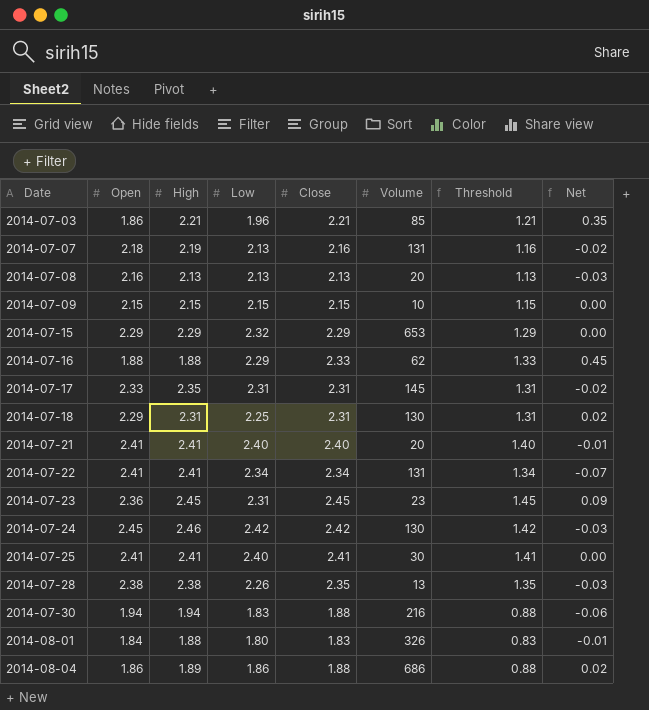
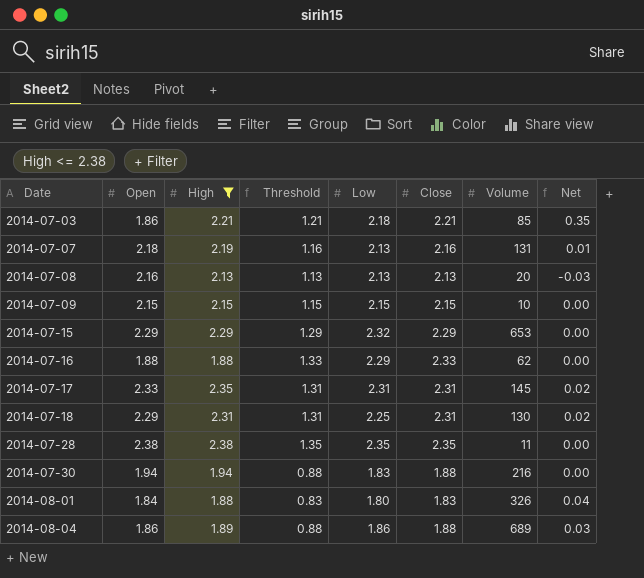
filter: none -> High <= 2.38
column Threshold | position: 7 -> 4
column Net | formula: [Close] - [Open] -> [High] - [Open]
2014-07-03 | Low: 1.96 -> 2.18
2014-07-28 | Low: 2.26 -> 2.35
2014-07-28 | Volume: 13 -> 11
2014-08-04 | Volume: 686 -> 689

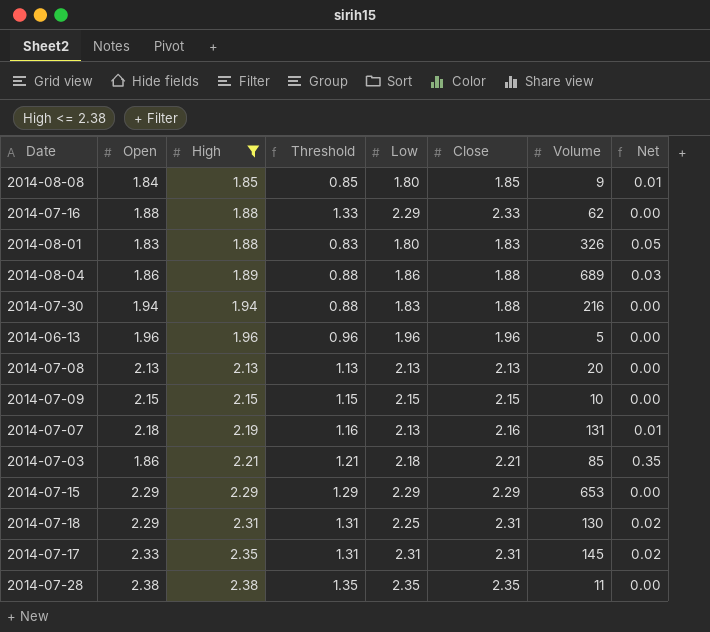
row order: Date ascending -> High ascending
row 2014-08-08: none -> 1.84 | 1.85 | 0.85 | 1.80 | 1.85 | 9 | 0.01
2014-08-01 | Open: 1.84 -> 1.83
2014-08-01 | Net: 0.04 -> 0.05
row 2014-06-13: none -> 1.96 | 1.96 | 0.96 | 1.96 | 1.96 | 5 | 0.00
2014-07-08 | Open: 2.16 -> 2.13
2014-07-08 | Net: -0.03 -> 0.00
2014-07-15 | Low: 2.32 -> 2.29

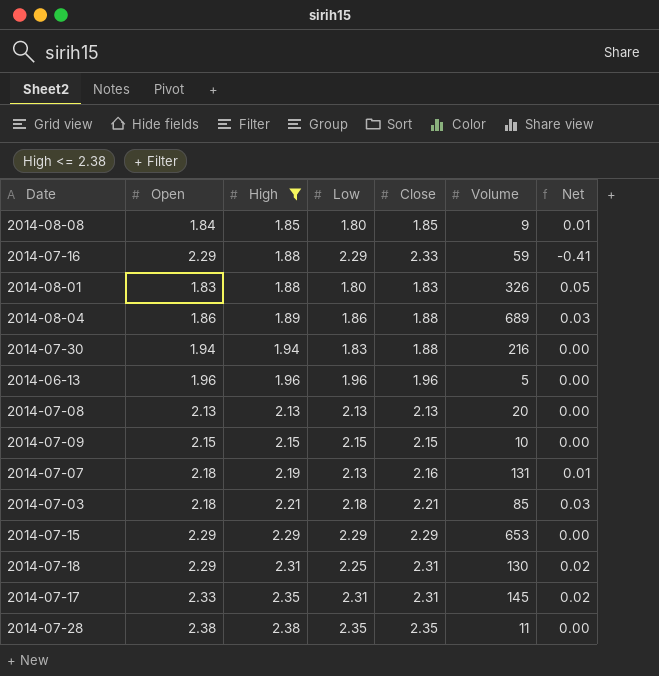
column Threshold | formula: [Close] - 1 -> none
2014-07-16 | Open: 1.88 -> 2.29
2014-07-16 | Volume: 62 -> 59
2014-07-16 | Net: 0.00 -> -0.41
2014-07-03 | Open: 1.86 -> 2.18
2014-07-03 | Net: 0.35 -> 0.03

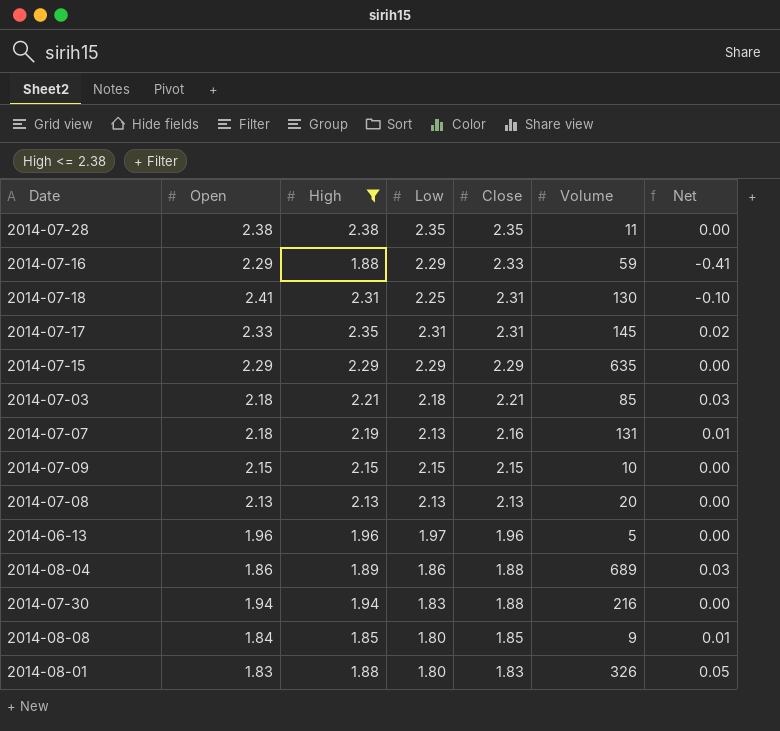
row order: High ascending -> Close descending
2014-07-18 | Open: 2.29 -> 2.41
2014-07-18 | Net: 0.02 -> -0.10
2014-07-15 | Volume: 653 -> 635
2014-06-13 | Low: 1.96 -> 1.97

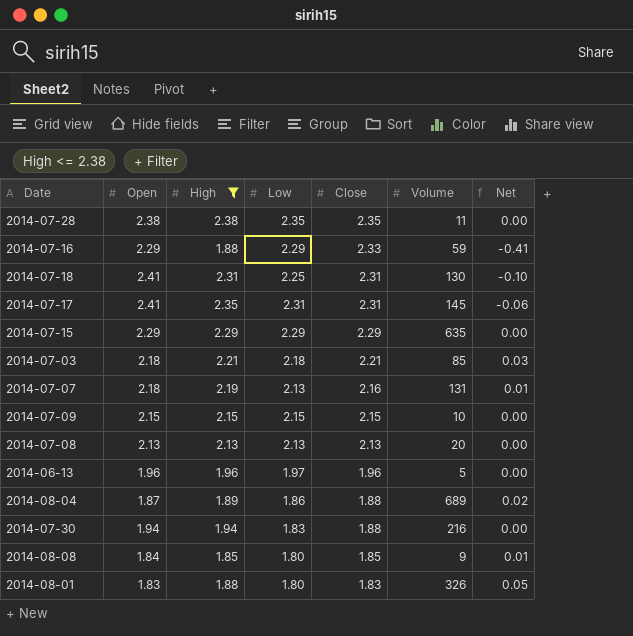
2014-07-17 | Open: 2.33 -> 2.41
2014-07-17 | Net: 0.02 -> -0.06
2014-08-04 | Open: 1.86 -> 1.87
2014-08-04 | Net: 0.03 -> 0.02

